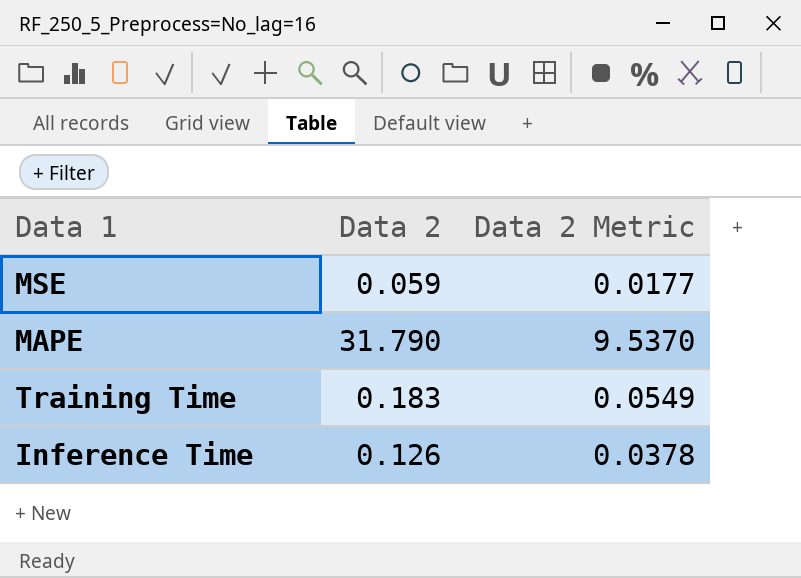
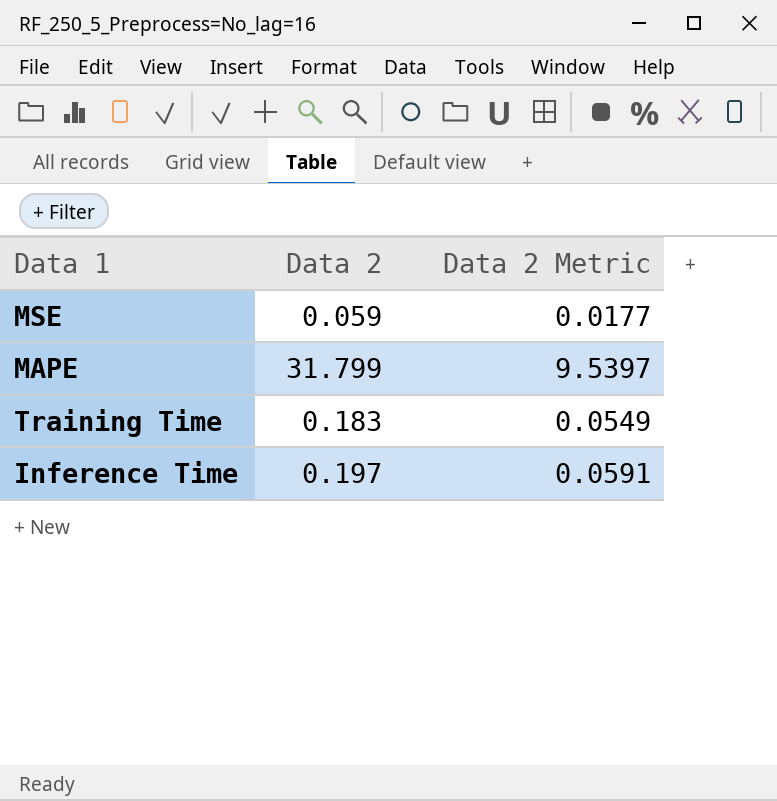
MAPE | Data 2: 31.790 -> 31.799
MAPE | Data 2 Metric: 9.5370 -> 9.5397
Inference Time | Data 2: 0.126 -> 0.197
Inference Time | Data 2 Metric: 0.0378 -> 0.0591

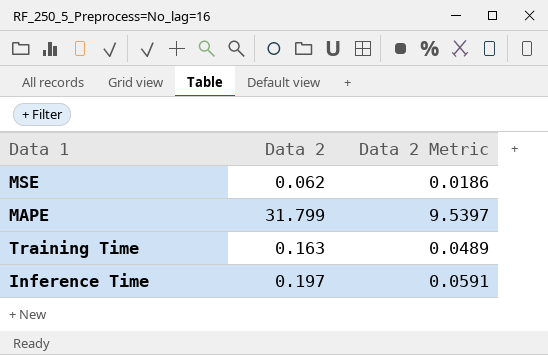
MSE | Data 2: 0.059 -> 0.062
MSE | Data 2 Metric: 0.0177 -> 0.0186
Training Time | Data 2: 0.183 -> 0.163
Training Time | Data 2 Metric: 0.0549 -> 0.0489

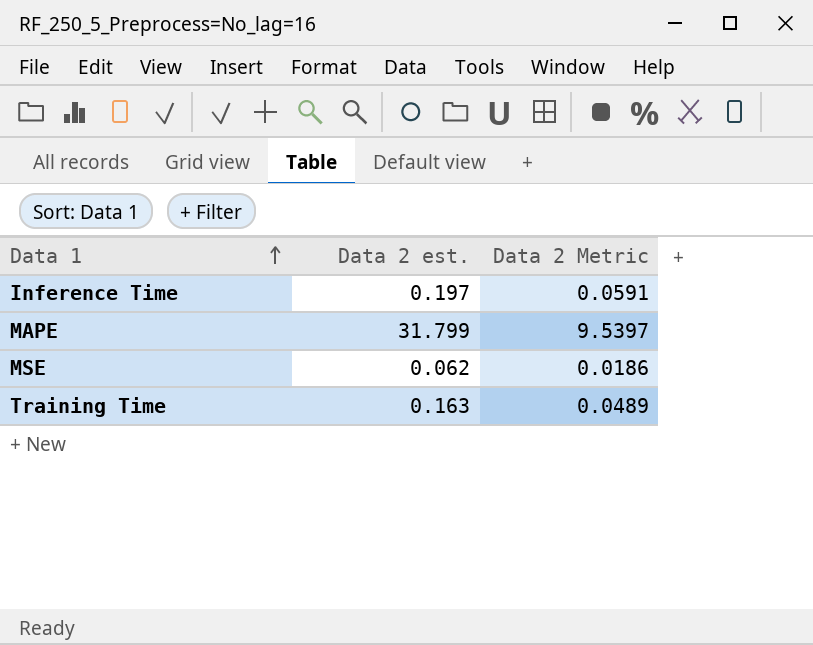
row order: none -> Data 1 ascending
column name: Data 2 -> Data 2 est.

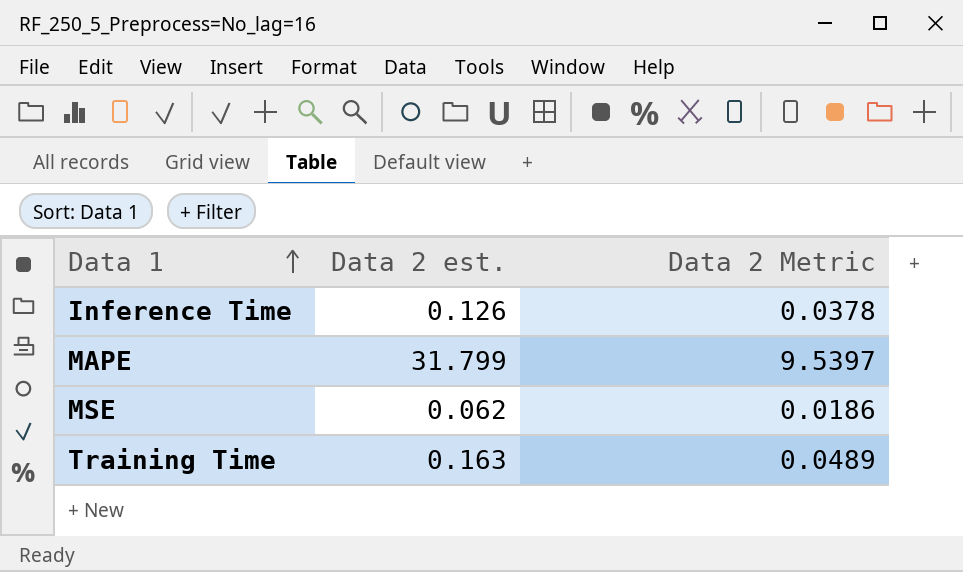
Inference Time | Data 2 est.: 0.197 -> 0.126
Inference Time | Data 2 Metric: 0.0591 -> 0.0378

